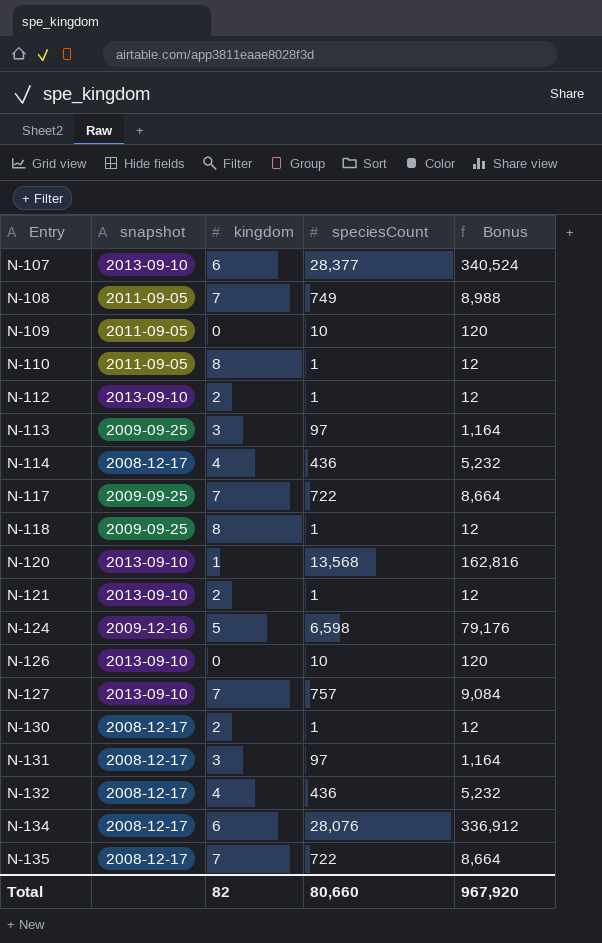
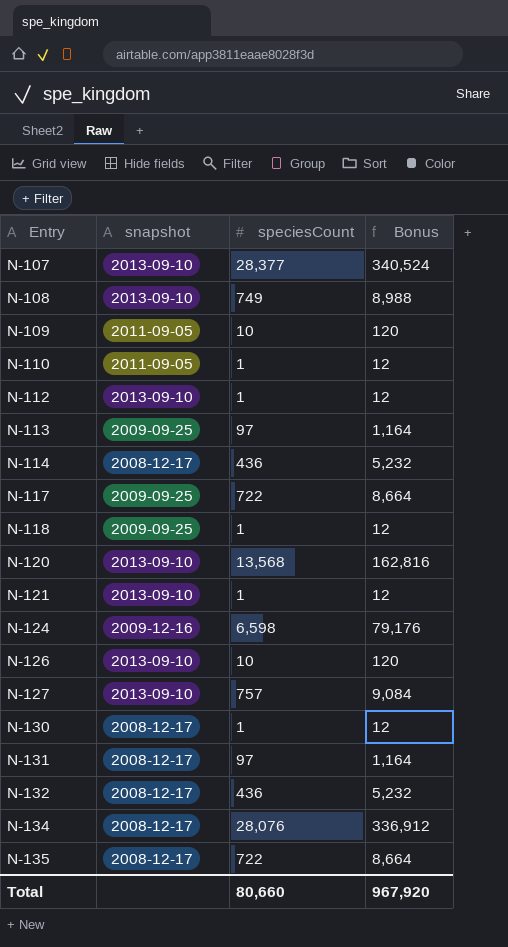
column kingdom | position: 3 -> none
N-108 | snapshot: 2011-09-05 -> 2013-09-10

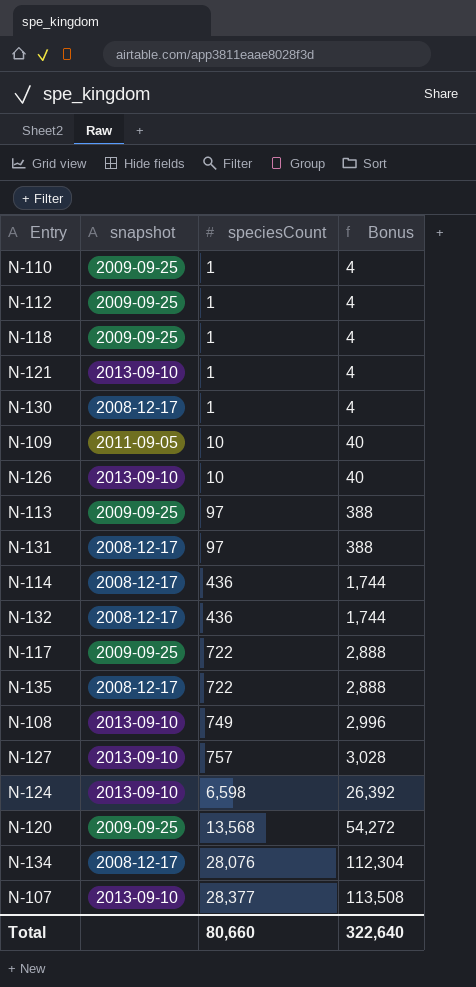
row order: Entry ascending -> speciesCount ascending
column Bonus | formula: [speciesCount] * 12 -> [speciesCount] * 4
N-110 | snapshot: 2011-09-05 -> 2009-09-25
N-112 | snapshot: 2013-09-10 -> 2009-09-25
N-124 | snapshot: 2009-12-16 -> 2013-09-10
N-120 | snapshot: 2013-09-10 -> 2009-09-25
Total | Bonus: 967,920 -> 322,640

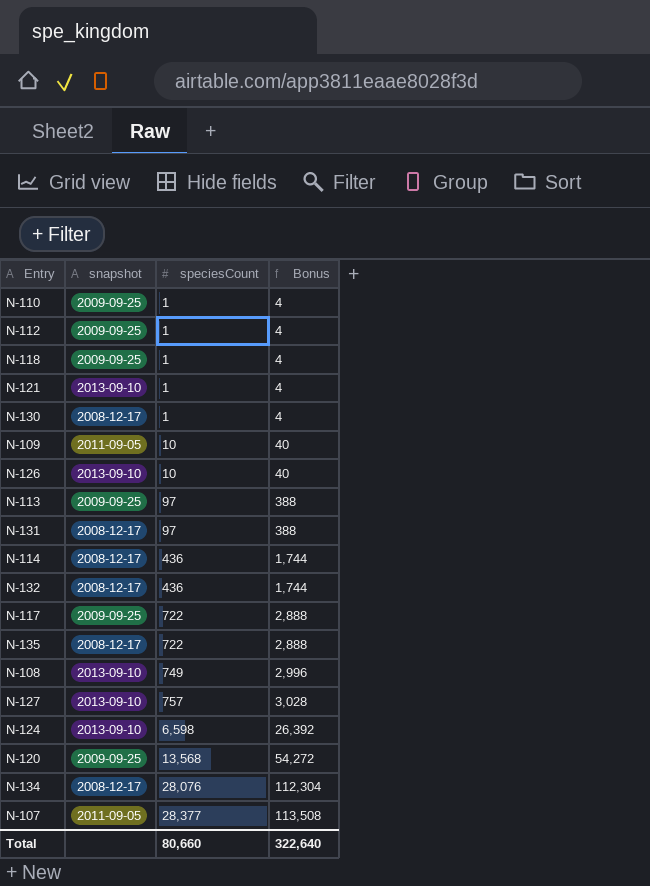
N-107 | snapshot: 2013-09-10 -> 2011-09-05

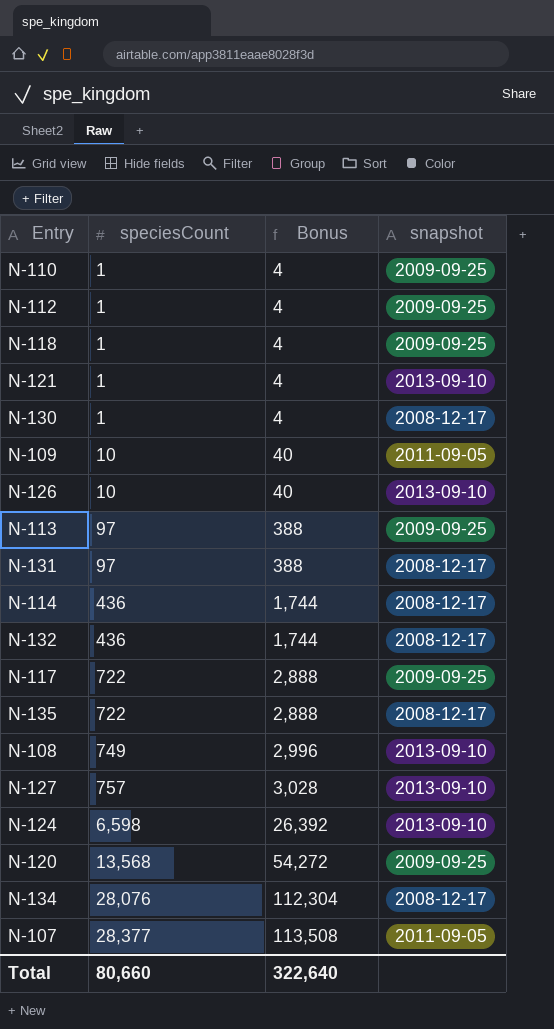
column snapshot | position: 2 -> 4

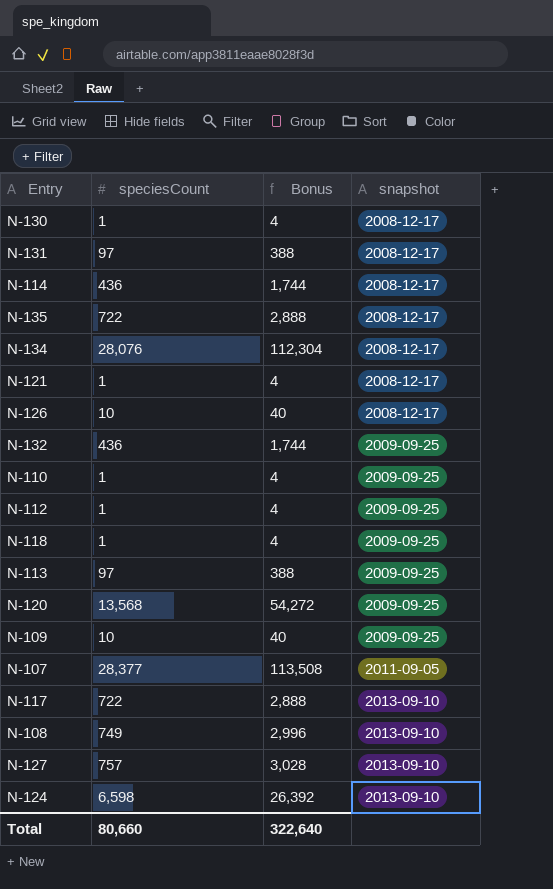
row order: speciesCount ascending -> snapshot ascending
N-121 | snapshot: 2013-09-10 -> 2008-12-17
N-126 | snapshot: 2013-09-10 -> 2008-12-17
N-132 | snapshot: 2008-12-17 -> 2009-09-25
N-109 | snapshot: 2011-09-05 -> 2009-09-25
N-117 | snapshot: 2009-09-25 -> 2013-09-10

